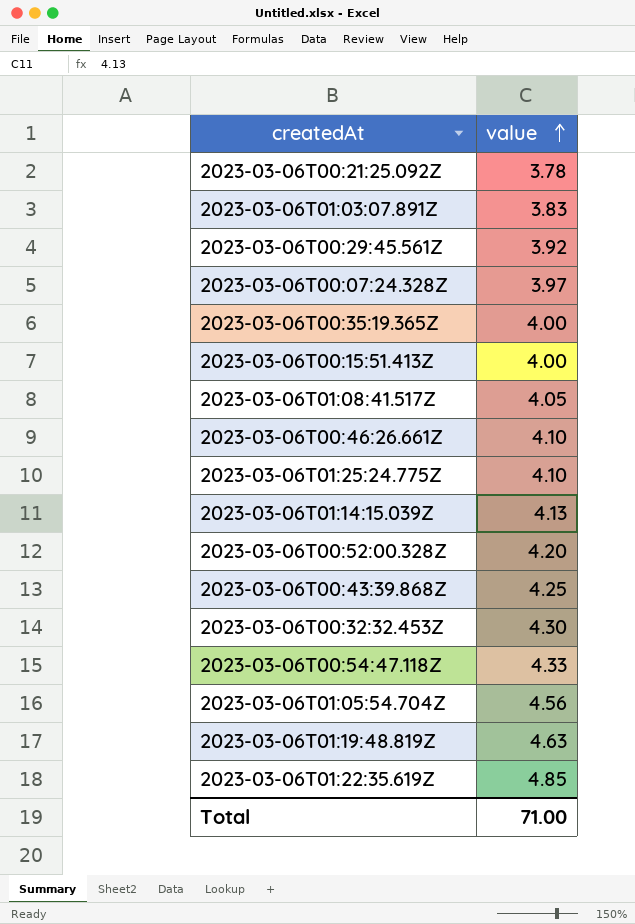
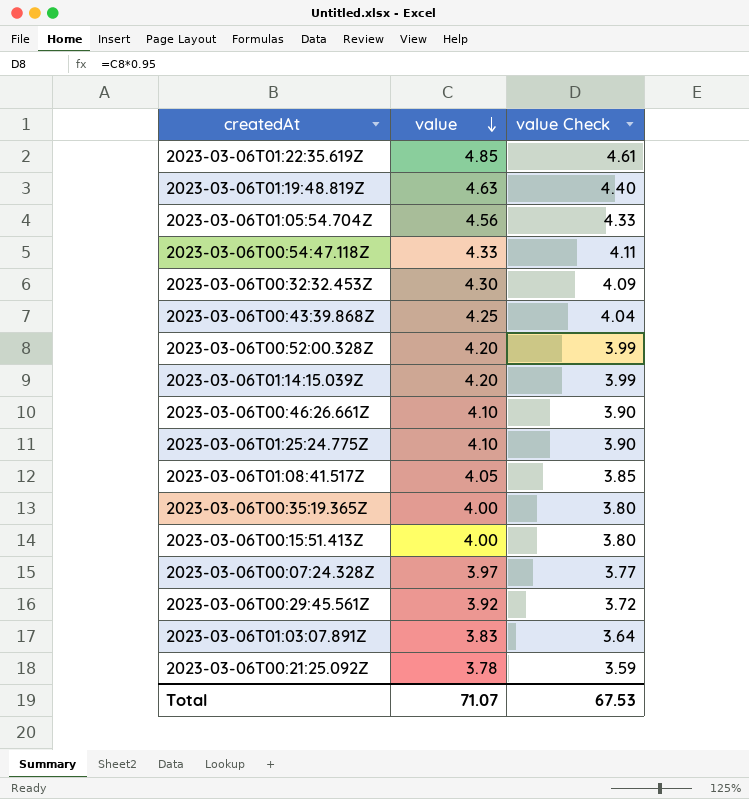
row order: value ascending -> value descending
column value Check | formula: none -> [value] * 0.95
2023-03-06T01:14:15.039Z | value: 4.13 -> 4.20
Total | value: 71.00 -> 71.07

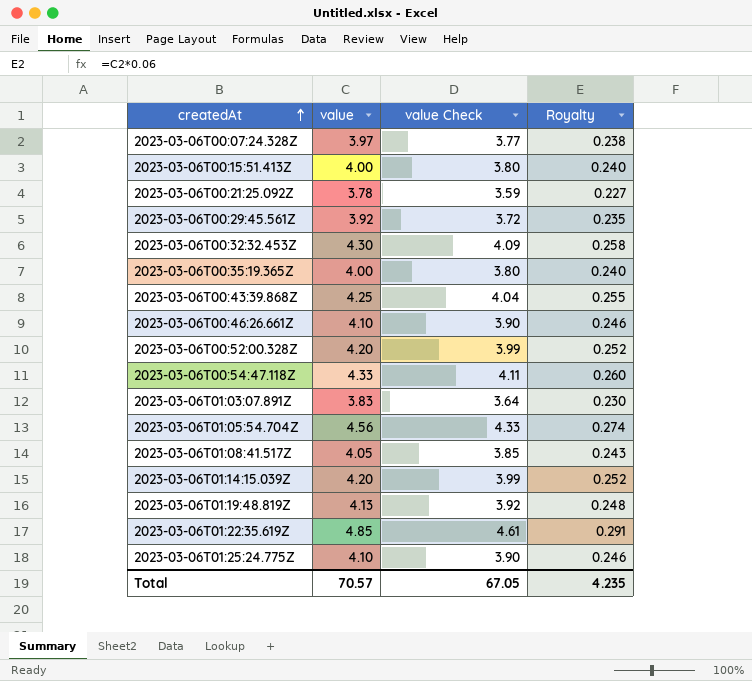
row order: value descending -> createdAt ascending
column Royalty | formula: none -> [value] * 0.06
2023-03-06T01:19:48.819Z | value: 4.63 -> 4.13
2023-03-06T01:19:48.819Z | value Check: 4.40 -> 3.92
Total | value: 71.07 -> 70.57
Total | value Check: 67.53 -> 67.05

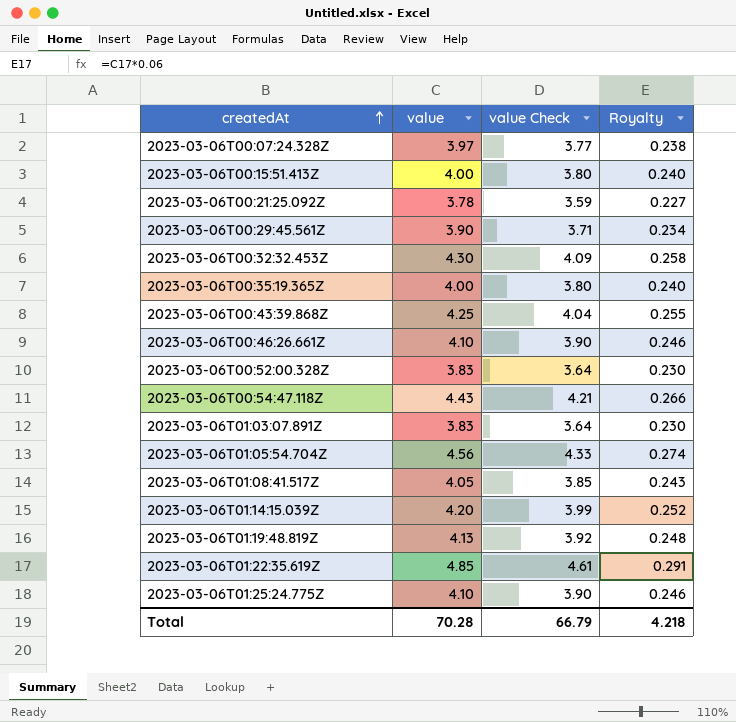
2023-03-06T00:29:45.561Z | value: 3.92 -> 3.90
2023-03-06T00:29:45.561Z | value Check: 3.72 -> 3.71
2023-03-06T00:29:45.561Z | Royalty: 0.235 -> 0.234
2023-03-06T00:52:00.328Z | value: 4.20 -> 3.83
2023-03-06T00:52:00.328Z | value Check: 3.99 -> 3.64
2023-03-06T00:52:00.328Z | Royalty: 0.252 -> 0.230
2023-03-06T00:54:47.118Z | value: 4.33 -> 4.43
2023-03-06T00:54:47.118Z | value Check: 4.11 -> 4.21
2023-03-06T00:54:47.118Z | Royalty: 0.260 -> 0.266
Total | value: 70.57 -> 70.28
Total | value Check: 67.05 -> 66.79
Total | Royalty: 4.235 -> 4.218

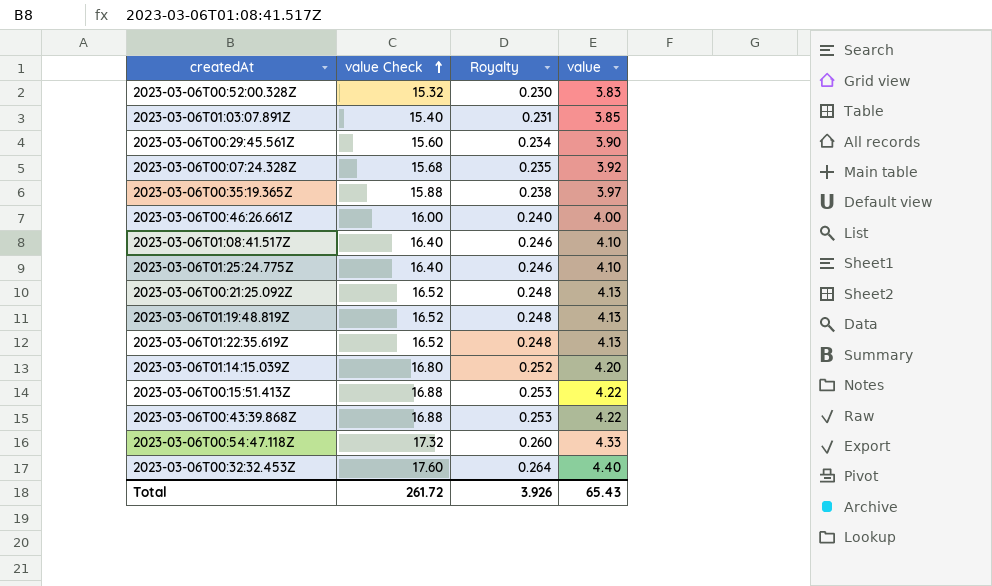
row order: createdAt ascending -> value Check ascending
column value Check | formula: [value] * 0.95 -> [value] * 4
column value | position: 2 -> 4
row 2023-03-06T01:05:54.704Z: 4.56 | 4.33 | 0.274 -> none
2023-03-06T01:03:07.891Z | Royalty: 0.230 -> 0.231
2023-03-06T01:03:07.891Z | value: 3.83 -> 3.85
2023-03-06T00:07:24.328Z | Royalty: 0.238 -> 0.235
2023-03-06T00:07:24.328Z | value: 3.97 -> 3.92
2023-03-06T00:35:19.365Z | Royalty: 0.240 -> 0.238
2023-03-06T00:35:19.365Z | value: 4.00 -> 3.97
2023-03-06T00:46:26.661Z | Royalty: 0.246 -> 0.240
2023-03-06T00:46:26.661Z | value: 4.10 -> 4.00
2023-03-06T01:08:41.517Z | Royalty: 0.243 -> 0.246
2023-03-06T01:08:41.517Z | value: 4.05 -> 4.10
2023-03-06T00:21:25.092Z | Royalty: 0.227 -> 0.248
2023-03-06T00:21:25.092Z | value: 3.78 -> 4.13
2023-03-06T01:22:35.619Z | Royalty: 0.291 -> 0.248
2023-03-06T01:22:35.619Z | value: 4.85 -> 4.13
2023-03-06T00:15:51.413Z | Royalty: 0.240 -> 0.253
2023-03-06T00:15:51.413Z | value: 4.00 -> 4.22
2023-03-06T00:43:39.868Z | Royalty: 0.255 -> 0.253
2023-03-06T00:43:39.868Z | value: 4.25 -> 4.22
2023-03-06T00:54:47.118Z | Royalty: 0.266 -> 0.260
2023-03-06T00:54:47.118Z | value: 4.43 -> 4.33
2023-03-06T00:32:32.453Z | Royalty: 0.258 -> 0.264
2023-03-06T00:32:32.453Z | value: 4.30 -> 4.40
Total | value Check: 66.79 -> 261.72
Total | Royalty: 4.218 -> 3.926
Total | value: 70.28 -> 65.43

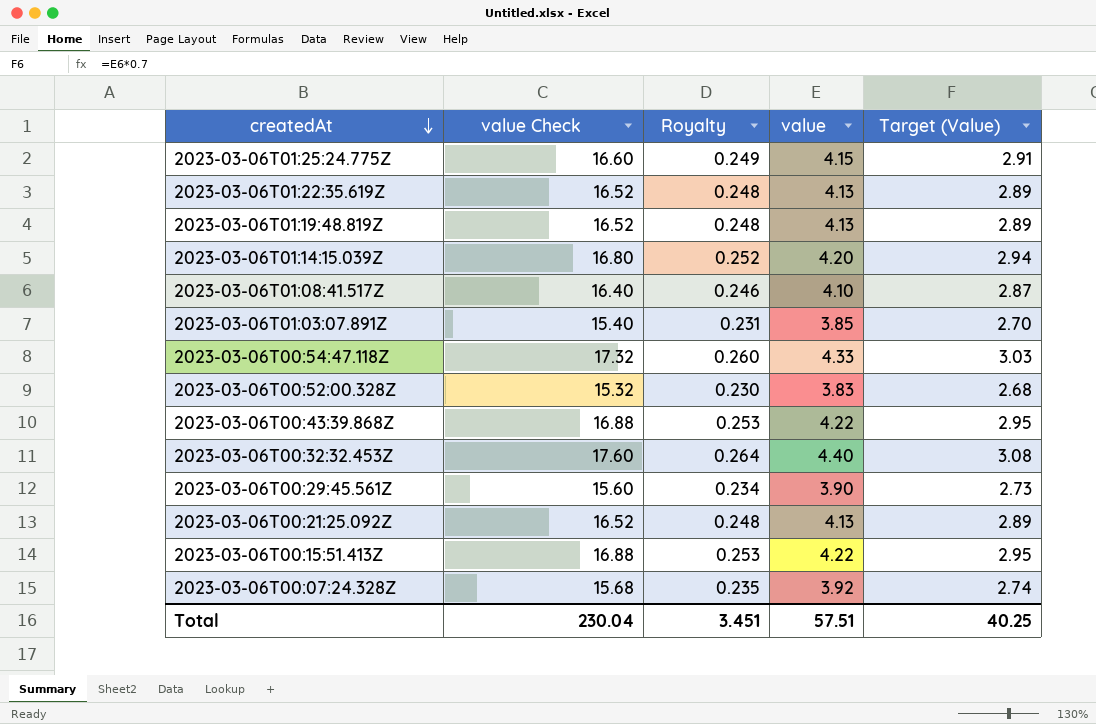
row order: value Check ascending -> createdAt descending
column Target (Value) | formula: none -> [value] * 0.7
row 2023-03-06T00:35:19.365Z: 15.88 | 0.238 | 3.97 -> none
row 2023-03-06T00:46:26.661Z: 16.00 | 0.240 | 4.00 -> none
2023-03-06T01:25:24.775Z | value Check: 16.40 -> 16.60
2023-03-06T01:25:24.775Z | Royalty: 0.246 -> 0.249
2023-03-06T01:25:24.775Z | value: 4.10 -> 4.15
Total | value Check: 261.72 -> 230.04
Total | Royalty: 3.926 -> 3.451
Total | value: 65.43 -> 57.51

